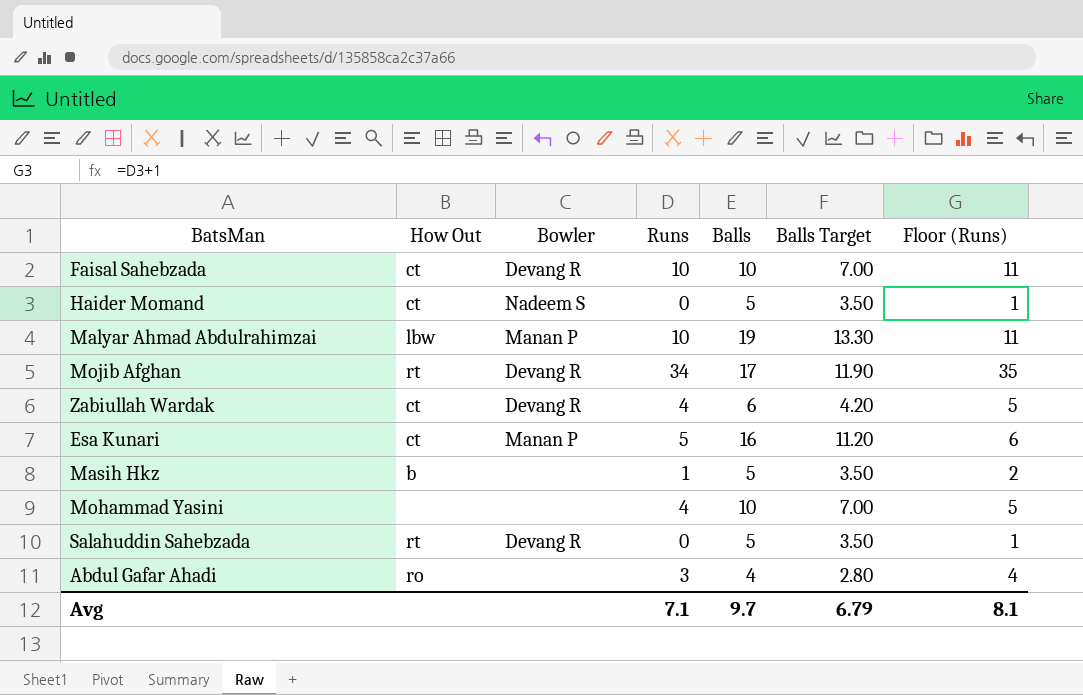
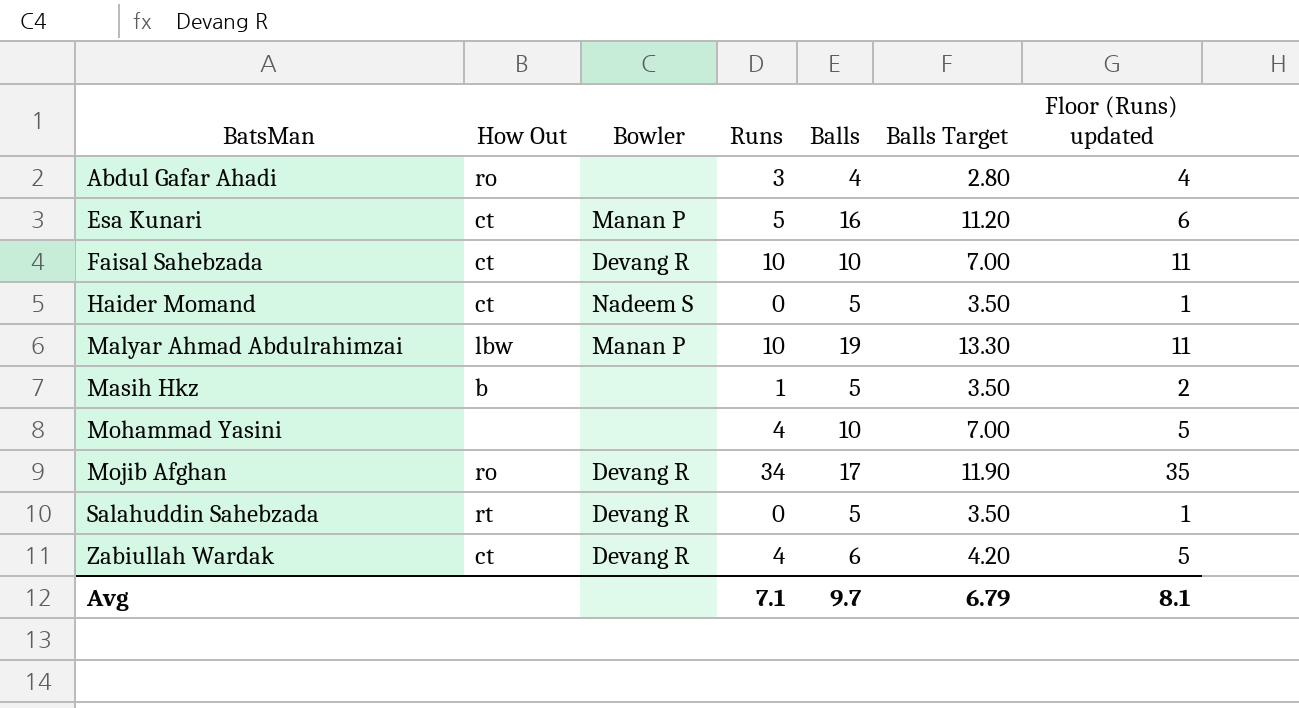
row order: none -> BatsMan ascending
column name: Floor (Runs) -> Floor (Runs) updated
Mojib Afghan | How Out: rt -> ro

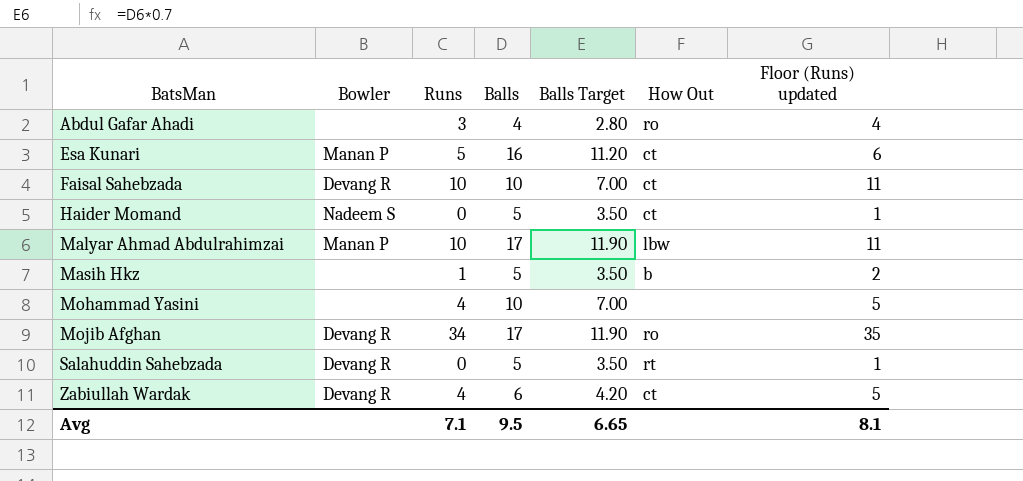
column How Out | position: 2 -> 6
Malyar Ahmad Abdulrahimzai | Balls: 19 -> 17
Malyar Ahmad Abdulrahimzai | Balls Target: 13.30 -> 11.90
Avg | Balls: 9.7 -> 9.5
Avg | Balls Target: 6.79 -> 6.65

